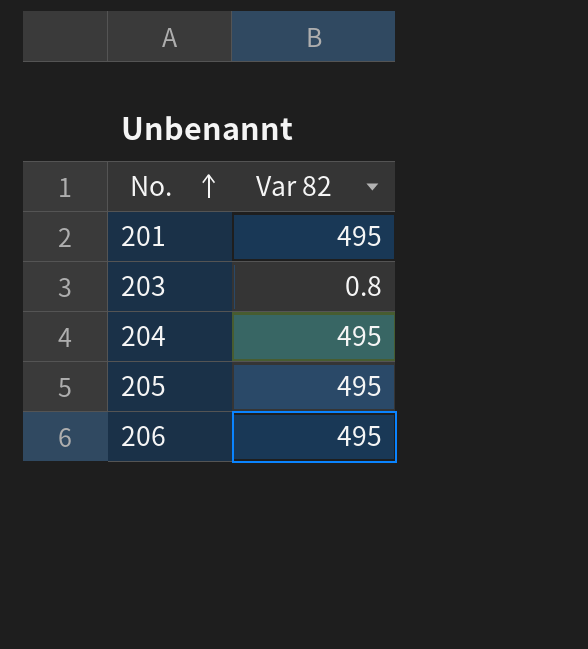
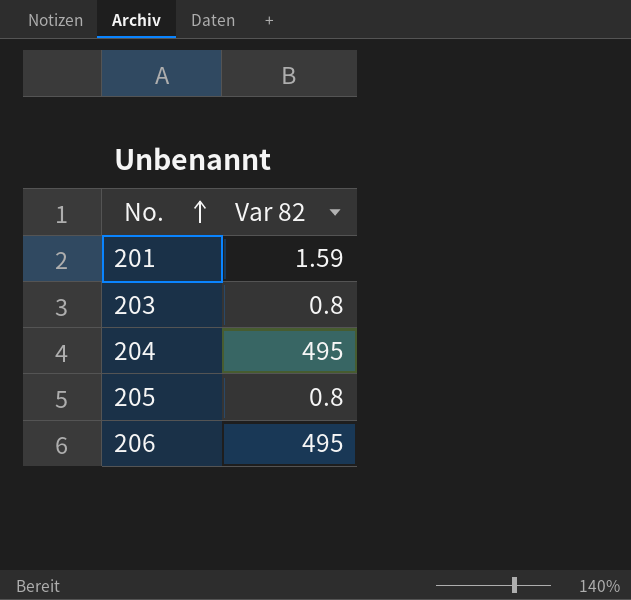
201 | Var 82: 495 -> 1.59
205 | Var 82: 495 -> 0.8

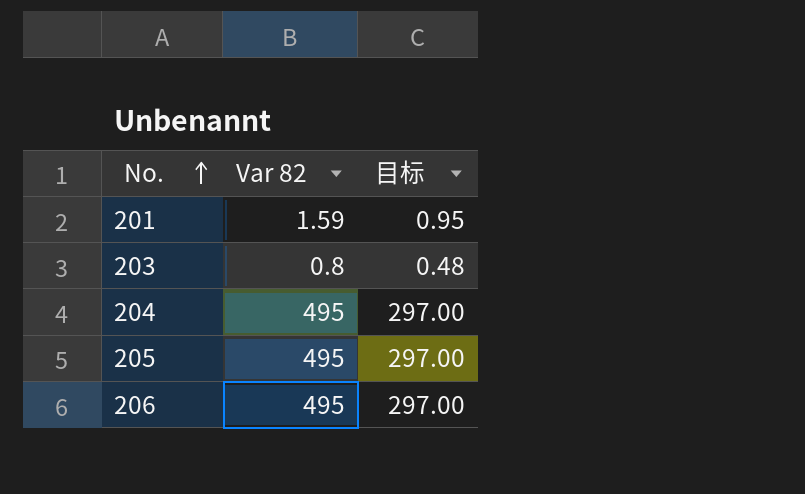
column 目标 | formula: none -> [Var 82] * 0.6
205 | Var 82: 0.8 -> 495

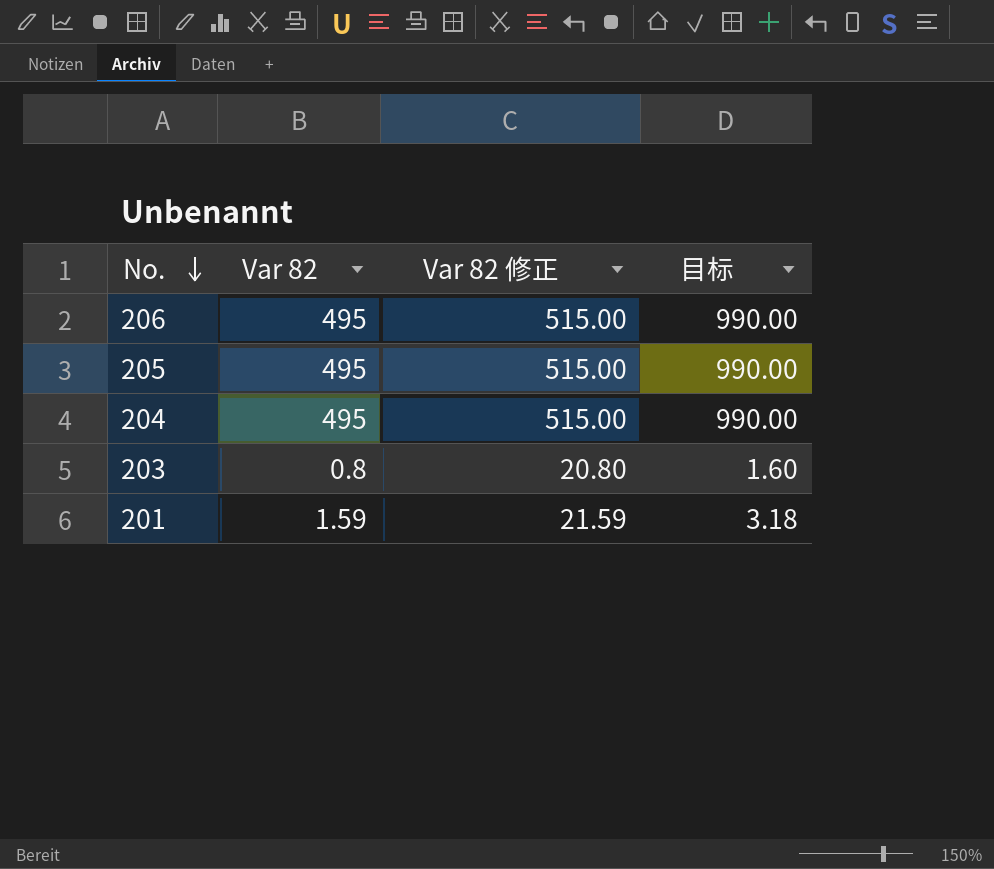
row order: No. ascending -> No. descending
column Var 82 修正 | formula: none -> [Var 82] + 20
column 目标 | formula: [Var 82] * 0.6 -> [Var 82] * 2

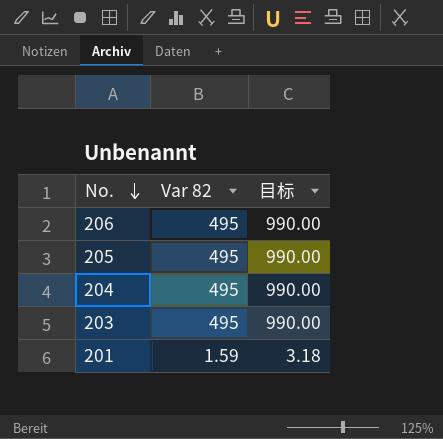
column Var 82 修正 | formula: [Var 82] + 20 -> none
203 | Var 82: 0.8 -> 495
203 | 目标: 1.60 -> 990.00

